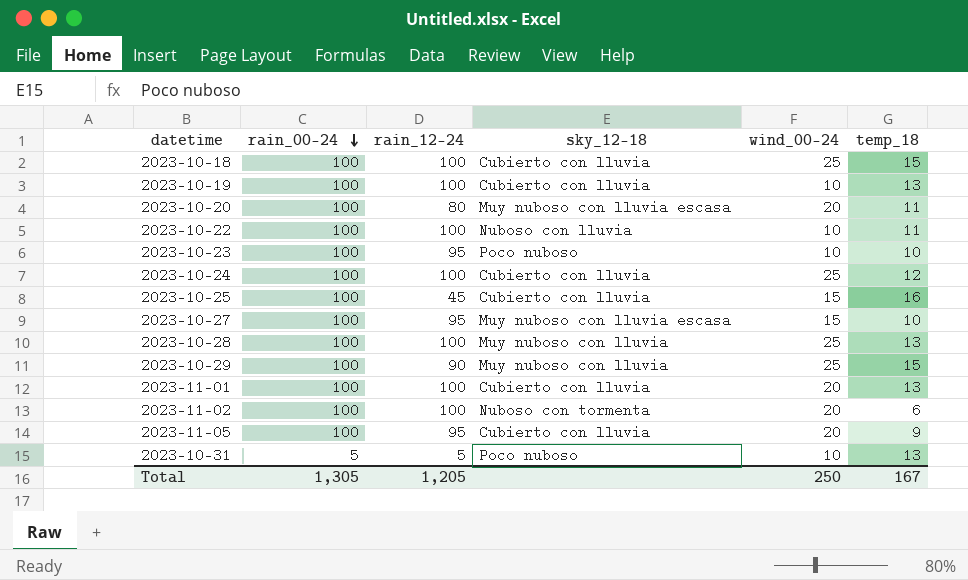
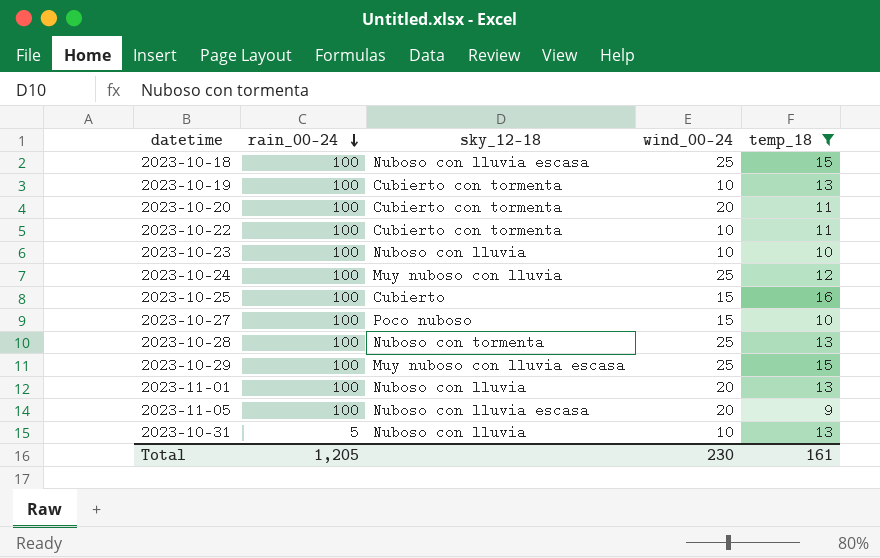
filter: none -> temp_18 != 6
column rain_12-24 | position: 3 -> none
2023-10-18 | sky_12-18: Cubierto con lluvia -> Nuboso con lluvia escasa
2023-10-19 | sky_12-18: Cubierto con lluvia -> Cubierto con tormenta
2023-10-20 | sky_12-18: Muy nuboso con lluvia escasa -> Cubierto con tormenta
2023-10-22 | sky_12-18: Nuboso con lluvia -> Cubierto con tormenta
2023-10-23 | sky_12-18: Poco nuboso -> Nuboso con lluvia
2023-10-24 | sky_12-18: Cubierto con lluvia -> Muy nuboso con lluvia
2023-10-25 | sky_12-18: Cubierto con lluvia -> Cubierto
2023-10-27 | sky_12-18: Muy nuboso con lluvia escasa -> Poco nuboso
2023-10-28 | sky_12-18: Muy nuboso con lluvia -> Nuboso con tormenta
2023-10-29 | sky_12-18: Muy nuboso con lluvia -> Muy nuboso con lluvia escasa
2023-11-01 | sky_12-18: Cubierto con lluvia -> Nuboso con lluvia
2023-11-05 | sky_12-18: Cubierto con lluvia -> Nuboso con lluvia escasa
2023-10-31 | sky_12-18: Poco nuboso -> Nuboso con lluvia
Total | rain_00-24: 1,305 -> 1,205
Total | wind_00-24: 250 -> 230
Total | temp_18: 167 -> 161

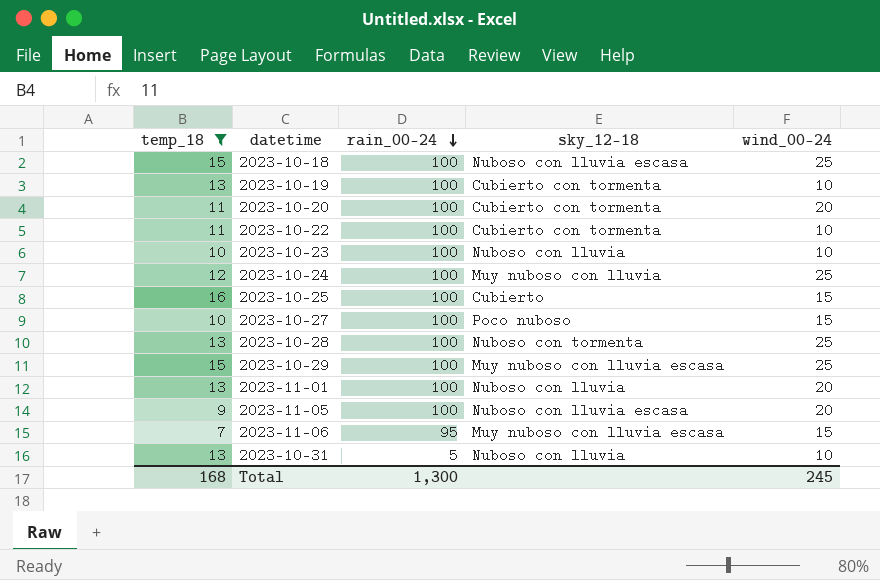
column temp_18 | position: 5 -> 1
row 2023-11-06: none -> 7 | 95 | Muy nuboso con lluvia escasa | 15
Total | temp_18: 161 -> 168
Total | rain_00-24: 1,205 -> 1,300
Total | wind_00-24: 230 -> 245

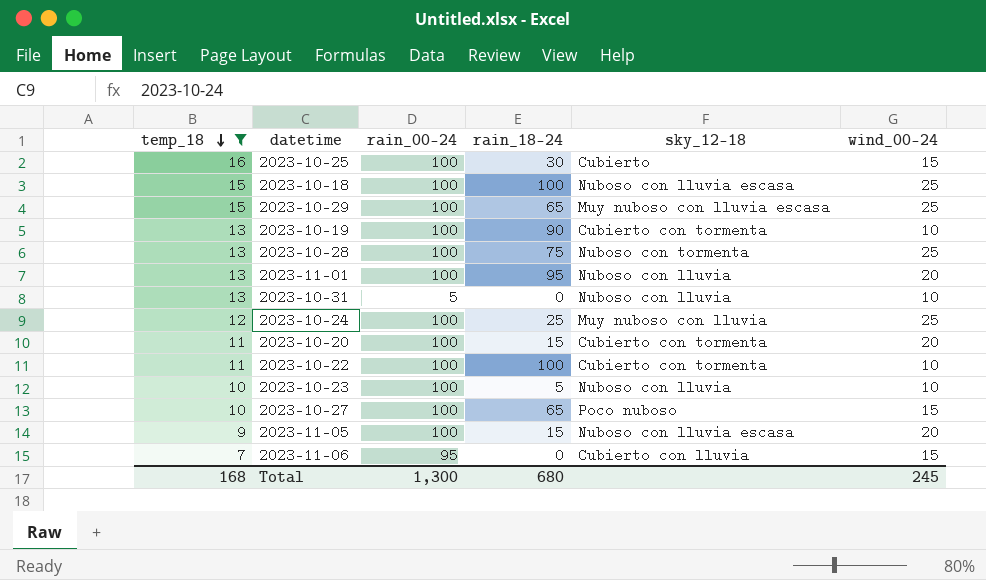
row order: rain_00-24 descending -> temp_18 descending
column rain_18-24 | position: none -> 4
2023-11-06 | sky_12-18: Muy nuboso con lluvia escasa -> Cubierto con lluvia

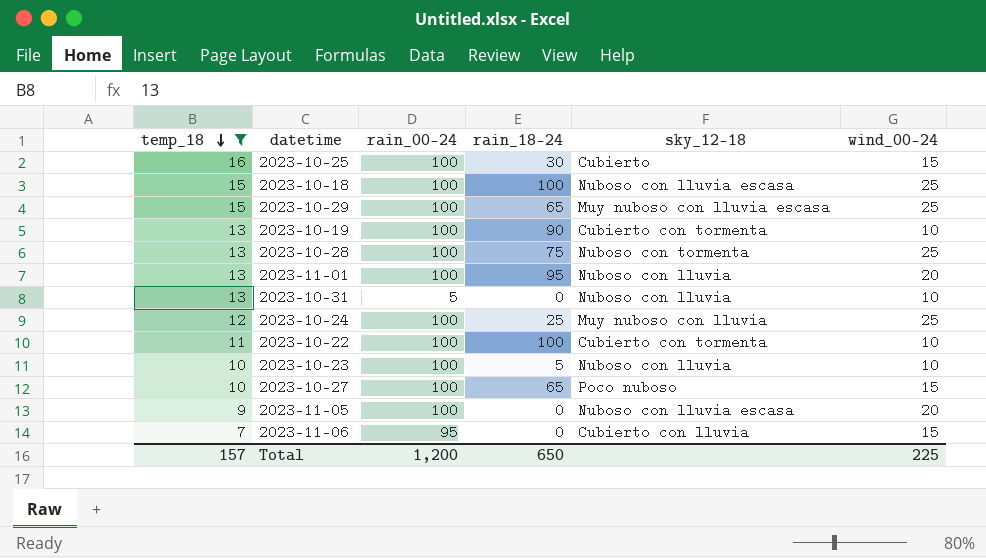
row 2023-10-20: 11 | 100 | 15 | Cubierto con tormenta | 20 -> none
2023-11-05 | rain_18-24: 15 -> 0
Total | temp_18: 168 -> 157
Total | rain_00-24: 1,300 -> 1,200
Total | rain_18-24: 680 -> 650
Total | wind_00-24: 245 -> 225

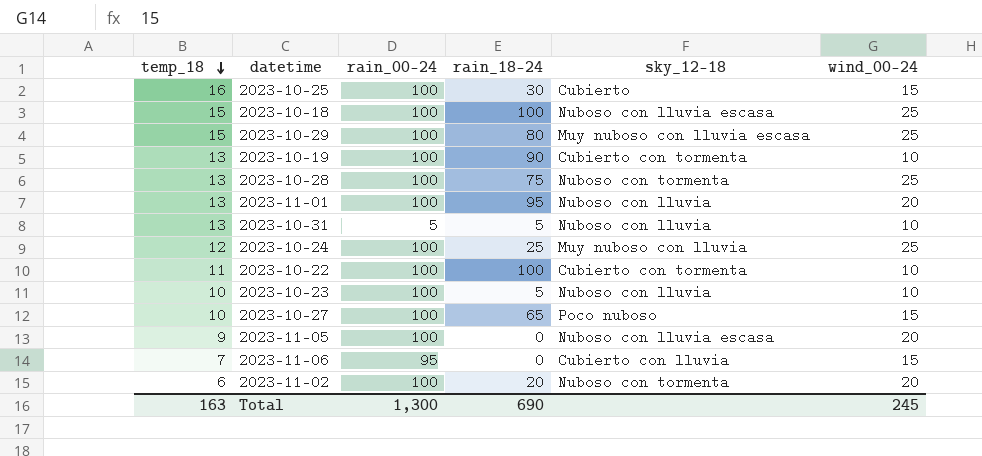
filter: temp_18 != 6 -> none
2023-10-29 | rain_18-24: 65 -> 80
2023-10-31 | rain_18-24: 0 -> 5
Total | temp_18: 157 -> 163
Total | rain_00-24: 1,200 -> 1,300
Total | rain_18-24: 650 -> 690
Total | wind_00-24: 225 -> 245

